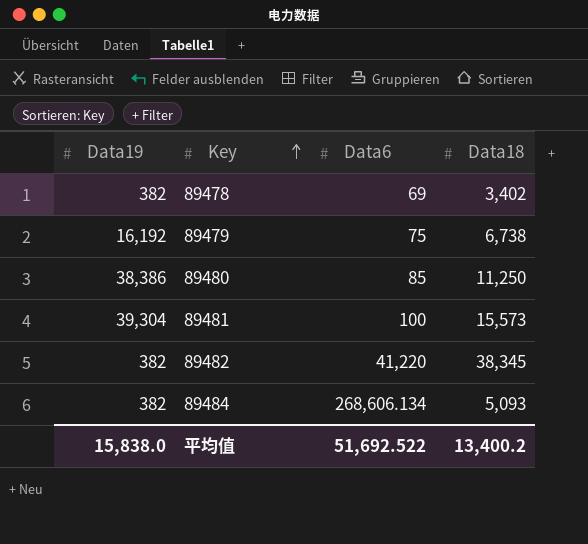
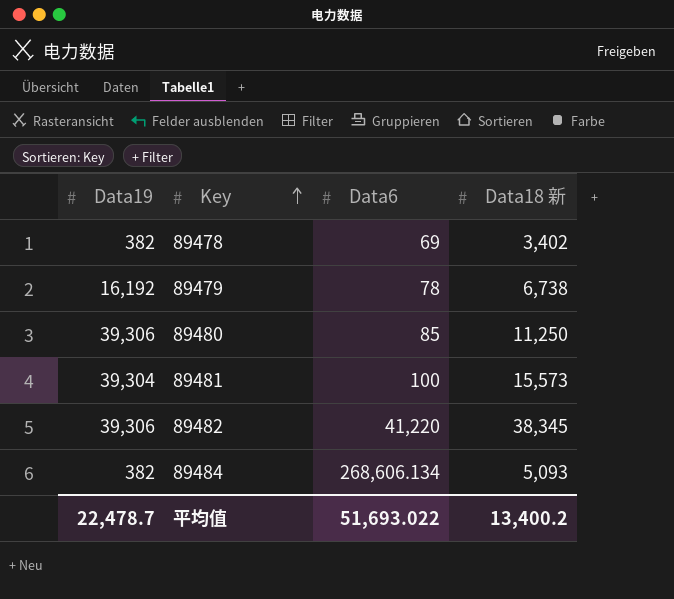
column name: Data18 -> Data18 新
89479 | Data6: 75 -> 78
89480 | Data19: 38,386 -> 39,306
89482 | Data19: 382 -> 39,306
平均值 | Data19: 15,838.0 -> 22,478.7
平均值 | Data6: 51,692.522 -> 51,693.022

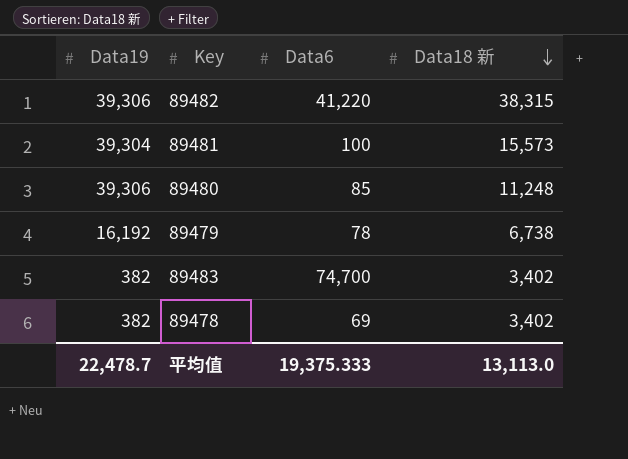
row order: Key ascending -> Data18 新 descending
row 89484: 382 | 268,606.134 | 5,093 -> none
89482 | Data18 新: 38,345 -> 38,315
89480 | Data18 新: 11,250 -> 11,248
row 89483: none -> 382 | 74,700 | 3,402
平均值 | Data6: 51,693.022 -> 19,375.333
平均值 | Data18 新: 13,400.2 -> 13,113.0

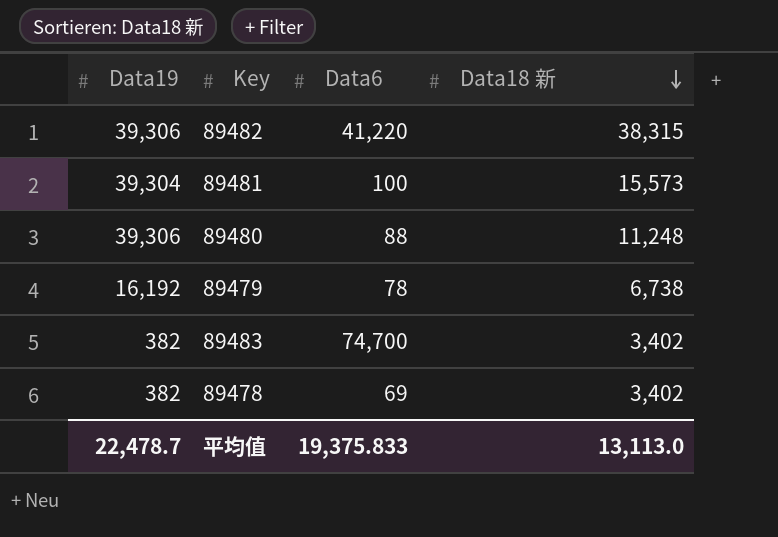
89480 | Data6: 85 -> 88
平均值 | Data6: 19,375.333 -> 19,375.833

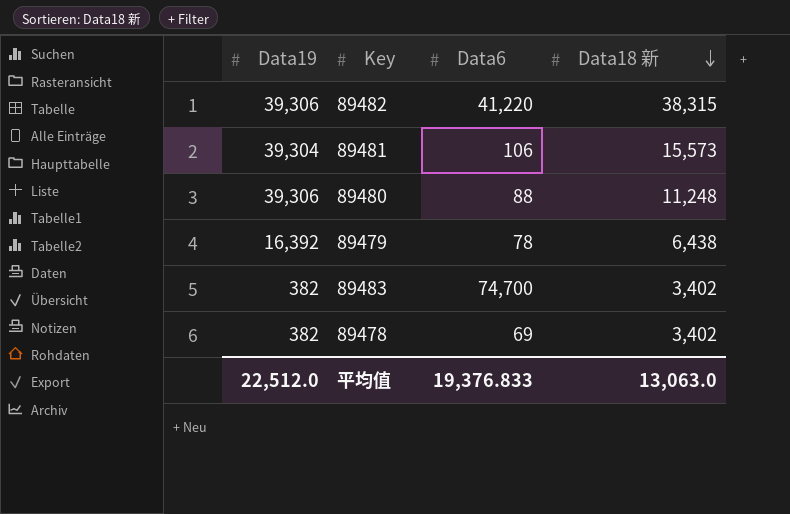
89481 | Data6: 100 -> 106
89479 | Data19: 16,192 -> 16,392
89479 | Data18 新: 6,738 -> 6,438
平均值 | Data19: 22,478.7 -> 22,512.0
平均值 | Data6: 19,375.833 -> 19,376.833
平均值 | Data18 新: 13,113.0 -> 13,063.0

